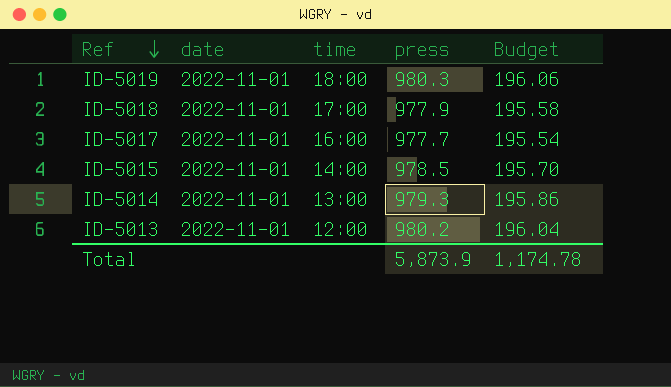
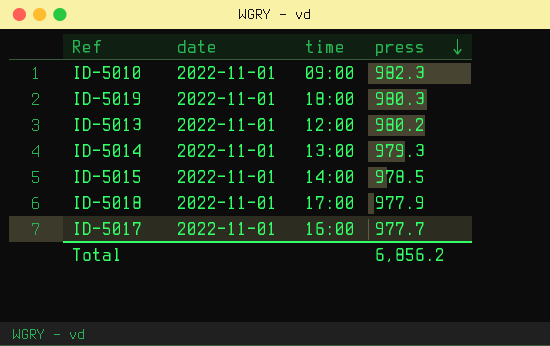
row order: Ref descending -> press descending
column Budget | formula: [press] * 0.2 -> none
row ID-5010: none -> 2022-11-01 | 09:00 | 982.3
Total | press: 5,873.9 -> 6,856.2

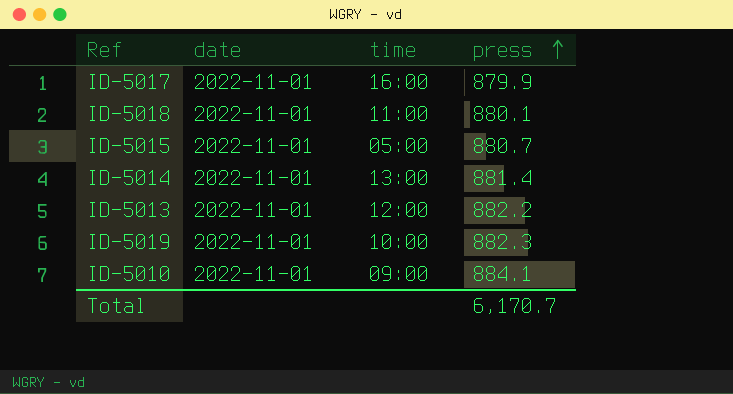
row order: press descending -> press ascending
ID-5017 | press: 977.7 -> 879.9
ID-5018 | time: 17:00 -> 11:00
ID-5018 | press: 977.9 -> 880.1
ID-5015 | time: 14:00 -> 05:00
ID-5015 | press: 978.5 -> 880.7
ID-5014 | press: 979.3 -> 881.4
ID-5013 | press: 980.2 -> 882.2
ID-5019 | time: 18:00 -> 10:00
ID-5019 | press: 980.3 -> 882.3
ID-5010 | press: 982.3 -> 884.1
Total | press: 6,856.2 -> 6,170.7

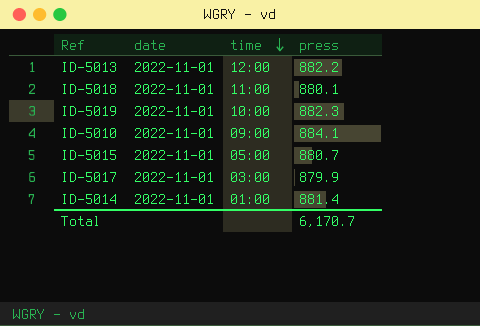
row order: press ascending -> time descending
ID-5017 | time: 16:00 -> 03:00
ID-5014 | time: 13:00 -> 01:00

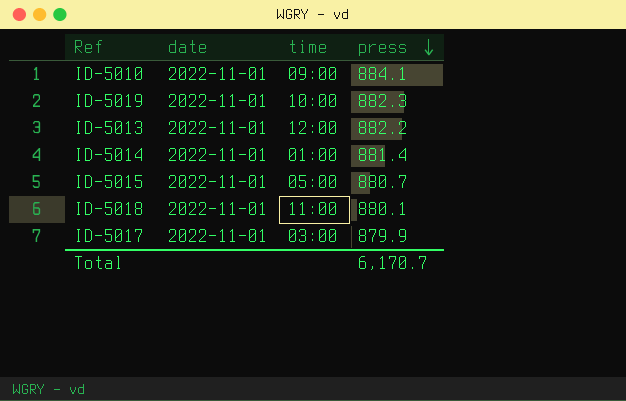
row order: time descending -> press descending

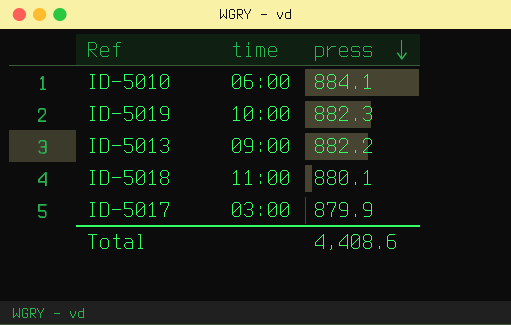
column date | position: 2 -> none
row ID-5014: 2022-11-01 | 01:00 | 881.4 -> none
row ID-5015: 2022-11-01 | 05:00 | 880.7 -> none
ID-5010 | time: 09:00 -> 06:00
ID-5013 | time: 12:00 -> 09:00
Total | press: 6,170.7 -> 4,408.6

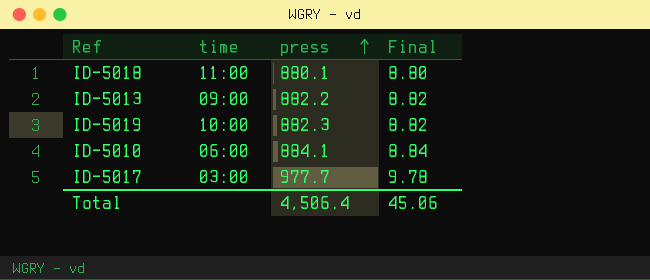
row order: press descending -> press ascending
column Final | formula: none -> [press] * 0.01
ID-5017 | press: 879.9 -> 977.7
Total | press: 4,408.6 -> 4,506.4

